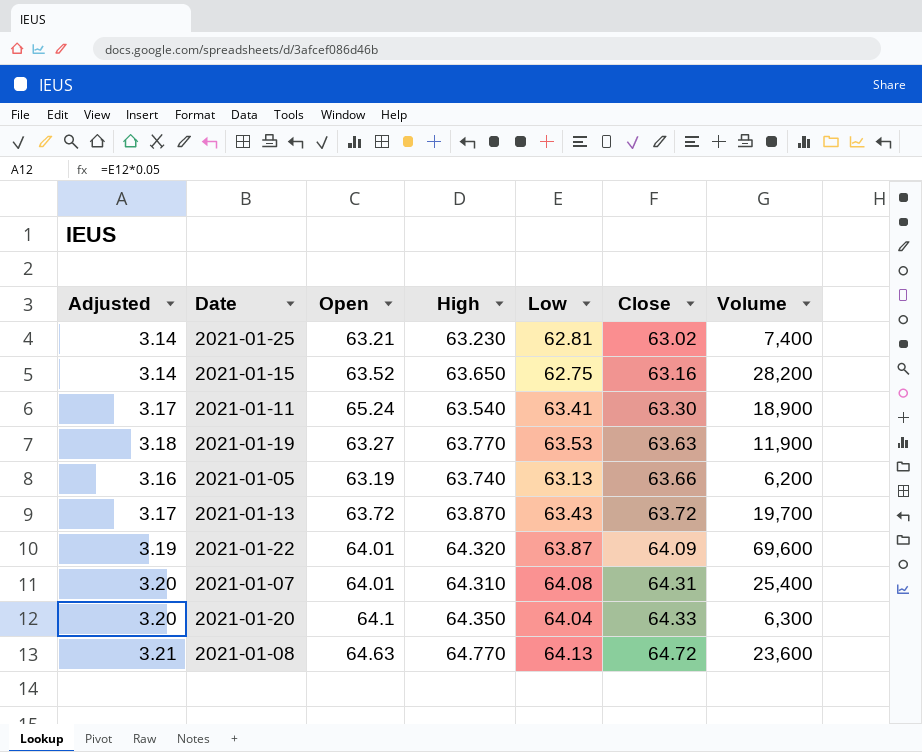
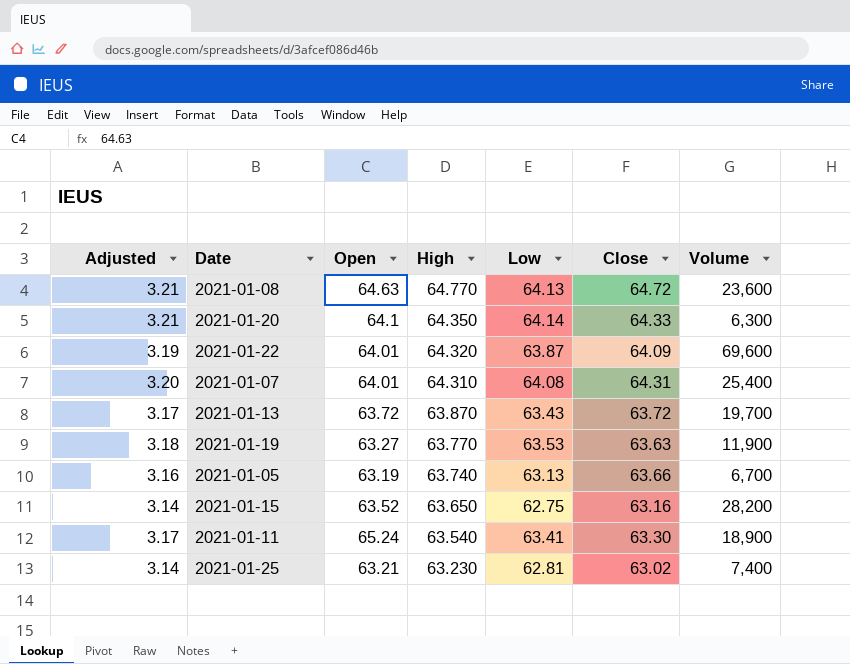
row order: Close ascending -> High descending
2021-01-20 | Adjusted: 3.20 -> 3.21
2021-01-20 | Low: 64.04 -> 64.14
2021-01-05 | Volume: 6,200 -> 6,700

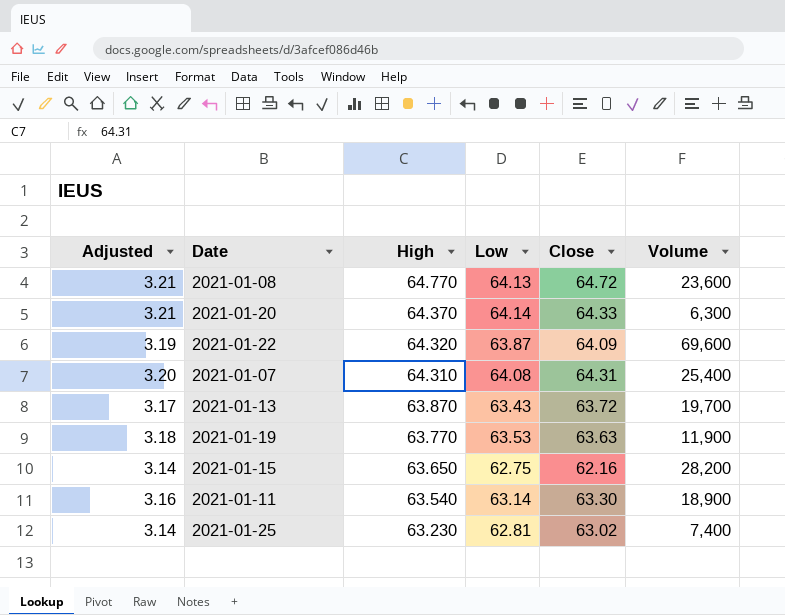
column Open | position: 3 -> none
row 2021-01-05: 3.16 | 63.19 | 63.740 | 63.13 | 63.66 | 6,700 -> none
2021-01-20 | High: 64.350 -> 64.370
2021-01-15 | Close: 63.16 -> 62.16
2021-01-11 | Adjusted: 3.17 -> 3.16
2021-01-11 | Low: 63.41 -> 63.14

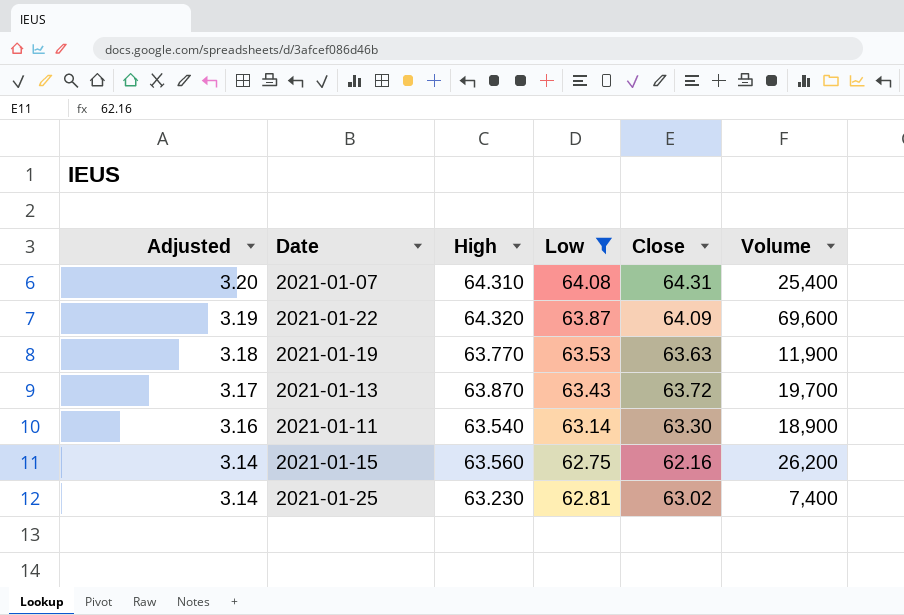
filter: none -> Low <= 64.08
row order: High descending -> Adjusted descending
2021-01-15 | High: 63.650 -> 63.560
2021-01-15 | Volume: 28,200 -> 26,200

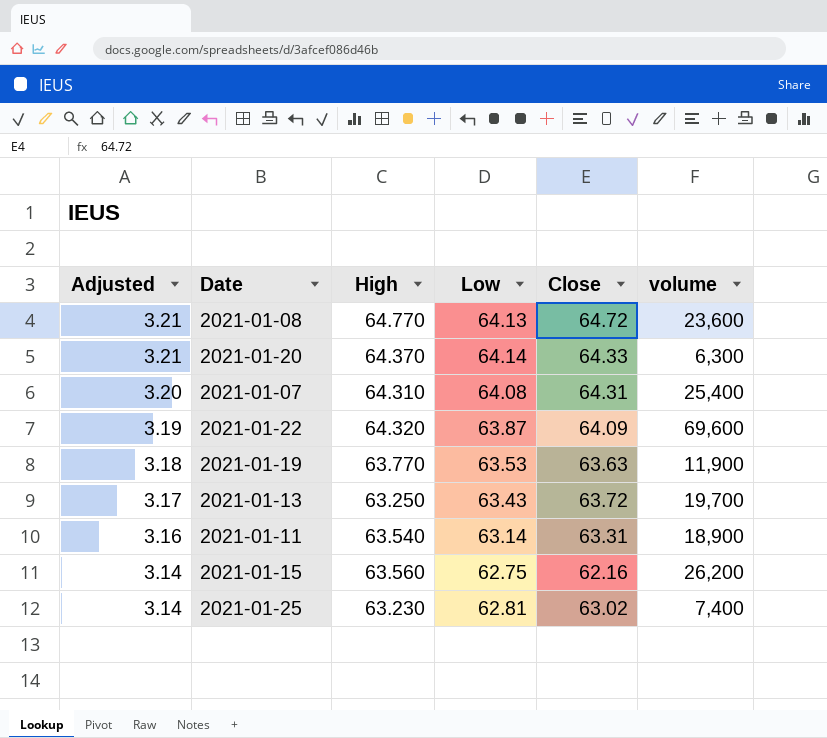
filter: Low <= 64.08 -> none
column name: Volume -> volume
2021-01-13 | High: 63.870 -> 63.250
2021-01-11 | Close: 63.30 -> 63.31

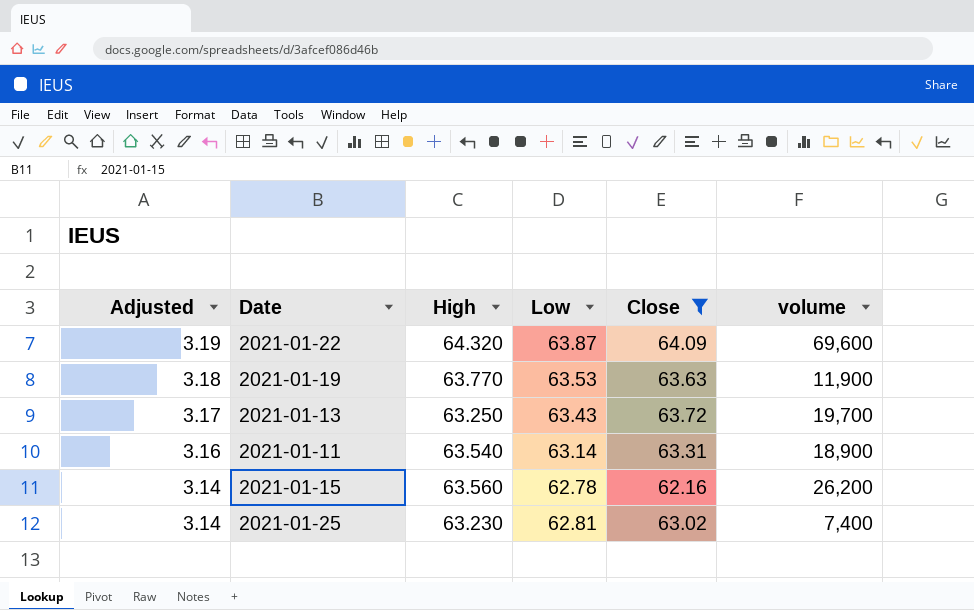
filter: none -> Close <= 64.09
2021-01-15 | Low: 62.75 -> 62.78

